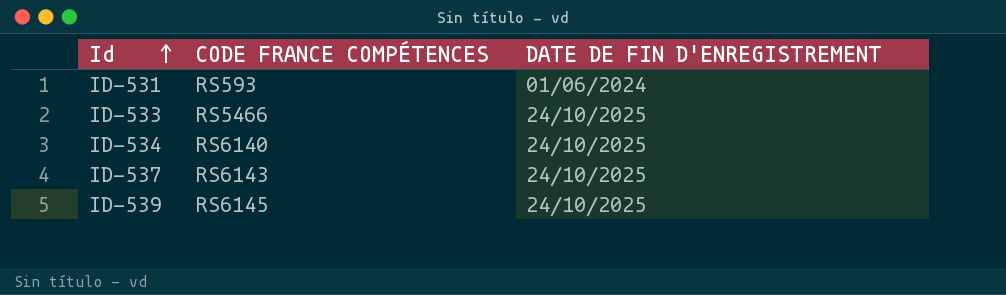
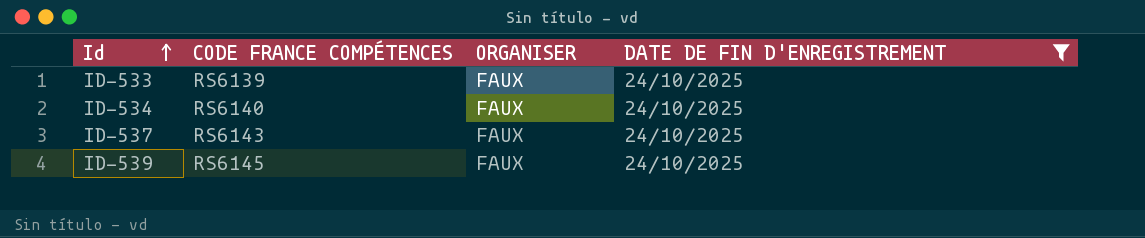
filter: none -> DATE DE FIN D'ENREGISTREMENT = 24/10/2025
column ORGANISER | position: none -> 3
ID-533 | CODE FRANCE COMPÉTENCES: RS5466 -> RS6139

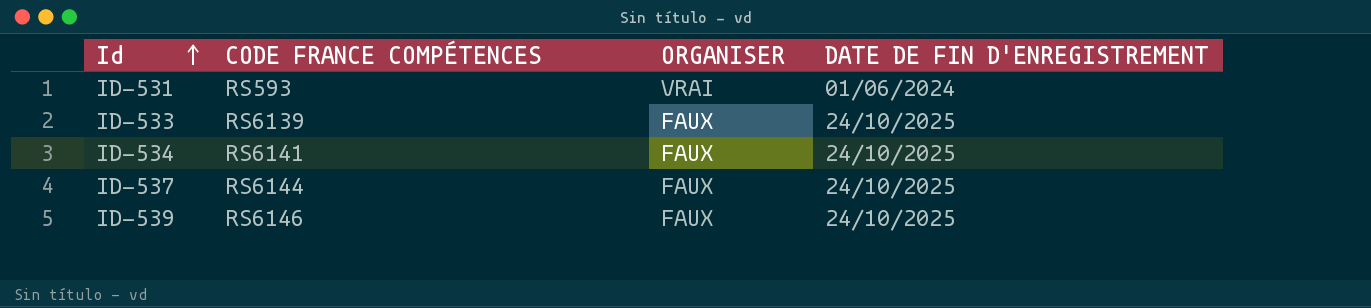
filter: DATE DE FIN D'ENREGISTREMENT = 24/10/2025 -> none
ID-534 | CODE FRANCE COMPÉTENCES: RS6140 -> RS6141
ID-537 | CODE FRANCE COMPÉTENCES: RS6143 -> RS6144
ID-539 | CODE FRANCE COMPÉTENCES: RS6145 -> RS6146

